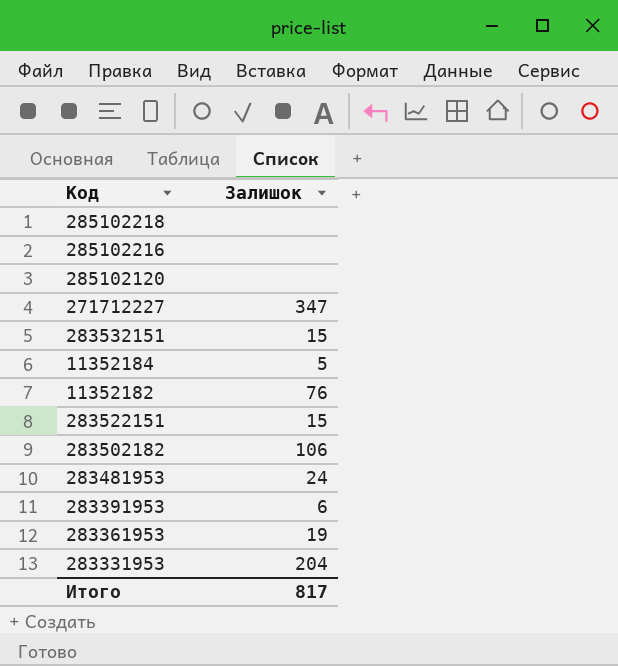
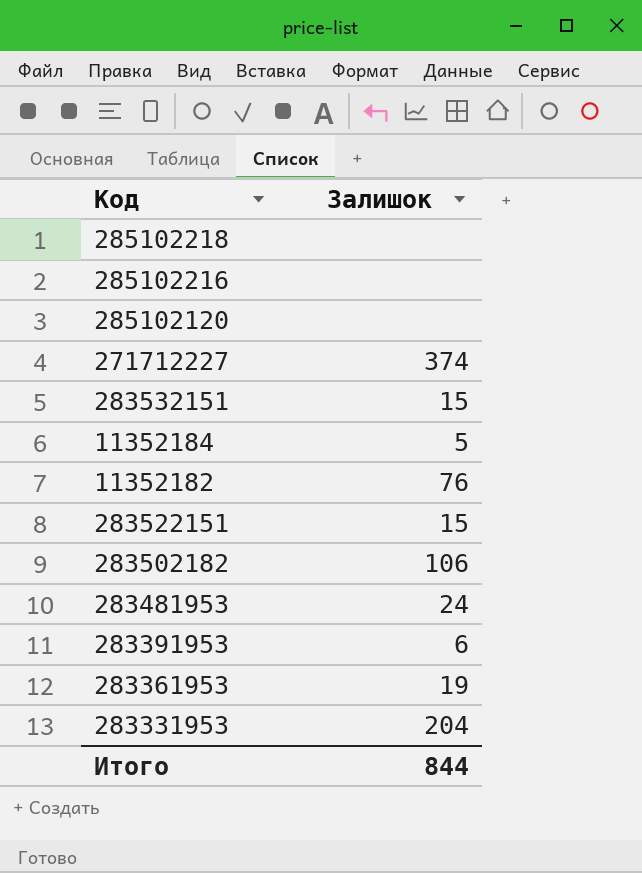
271712227 | Залишок: 347 -> 374
Итого | Залишок: 817 -> 844

